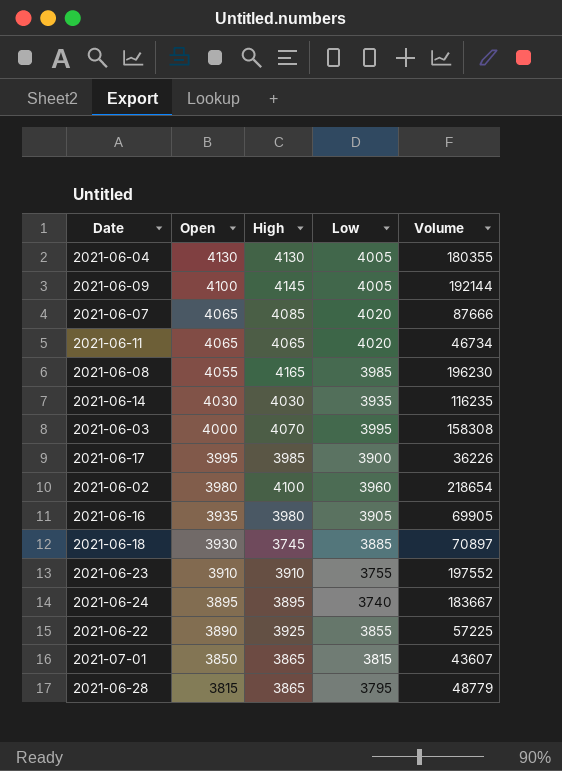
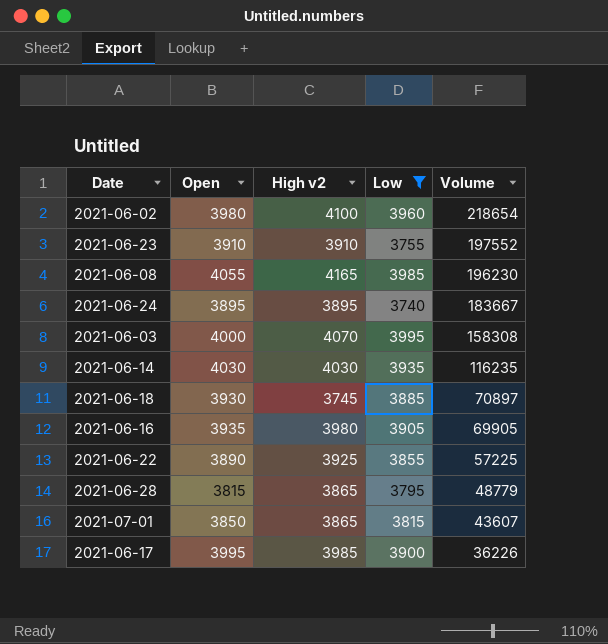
filter: none -> Low <= 3995
row order: Open descending -> Volume descending
column name: High -> High v2

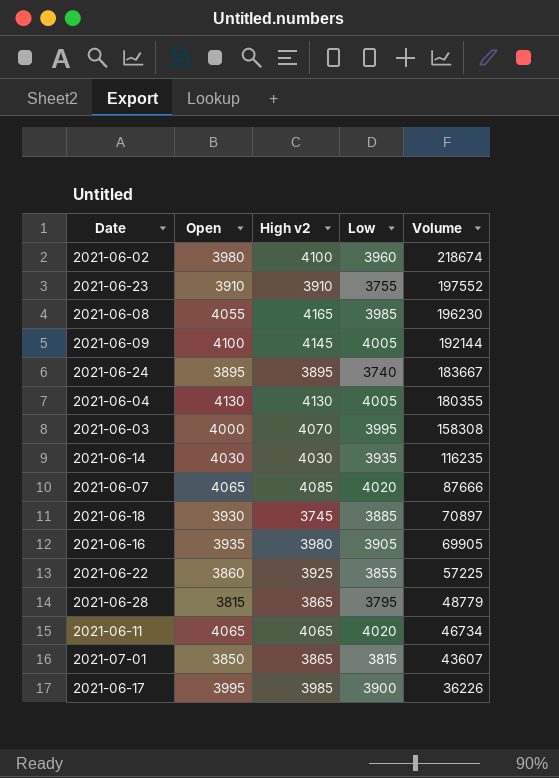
filter: Low <= 3995 -> none
2021-06-02 | Volume: 218654 -> 218674
2021-06-22 | Open: 3890 -> 3860

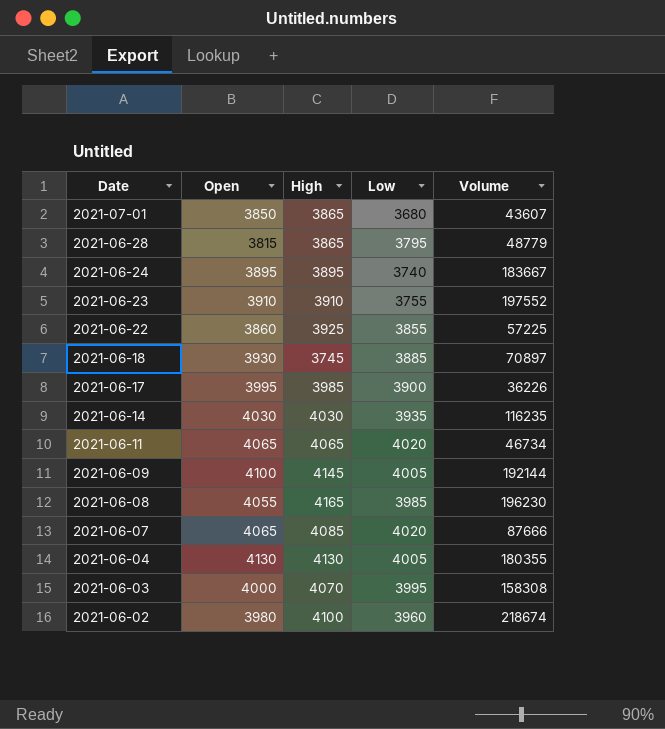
row order: Volume descending -> Date descending
column name: High v2 -> High
row 2021-06-16: 3935 | 3980 | 3905 | 69905 -> none
2021-07-01 | Low: 3815 -> 3680

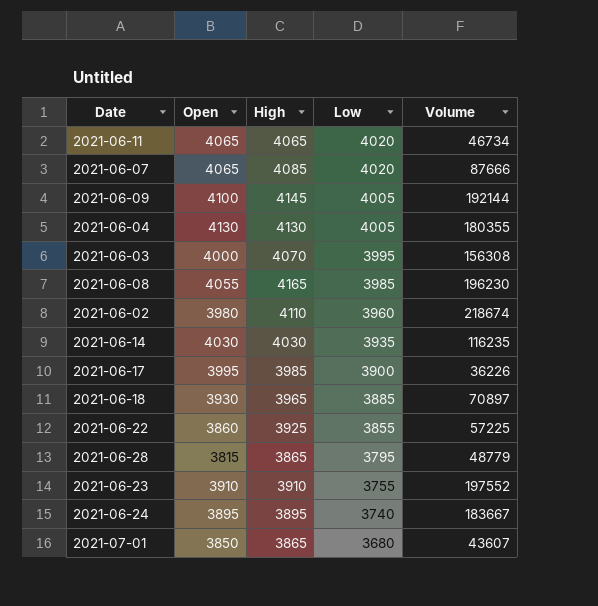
row order: Date descending -> Low descending
2021-06-03 | Volume: 158308 -> 156308
2021-06-02 | High: 4100 -> 4110
2021-06-18 | High: 3745 -> 3965

